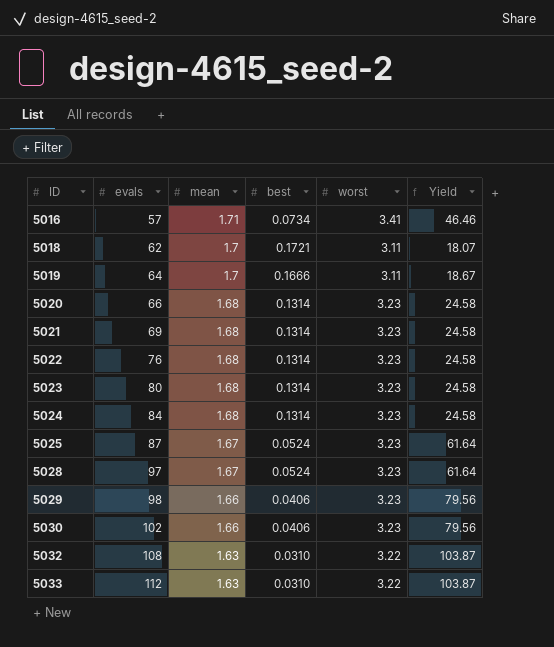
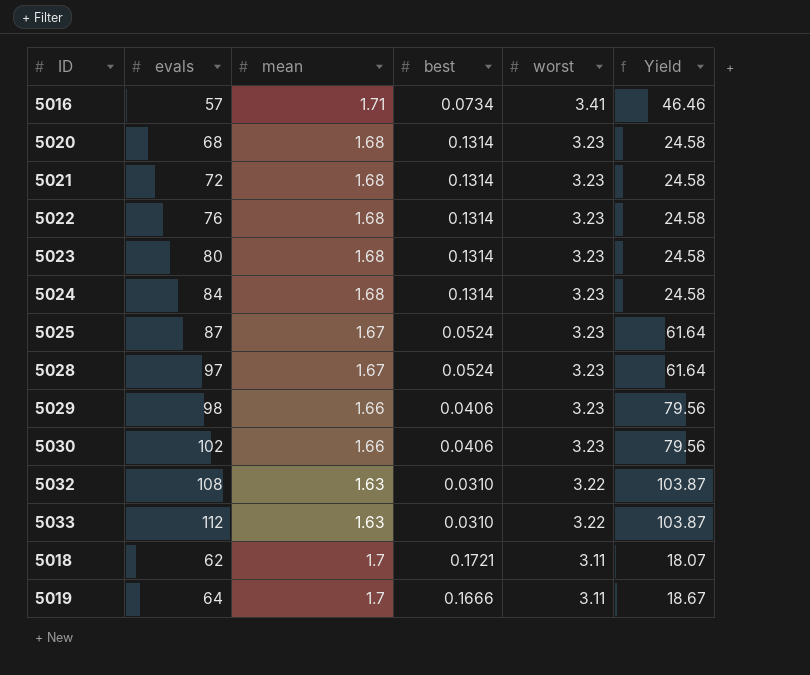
row order: ID ascending -> worst descending
5020 | evals: 66 -> 68
5021 | evals: 69 -> 72

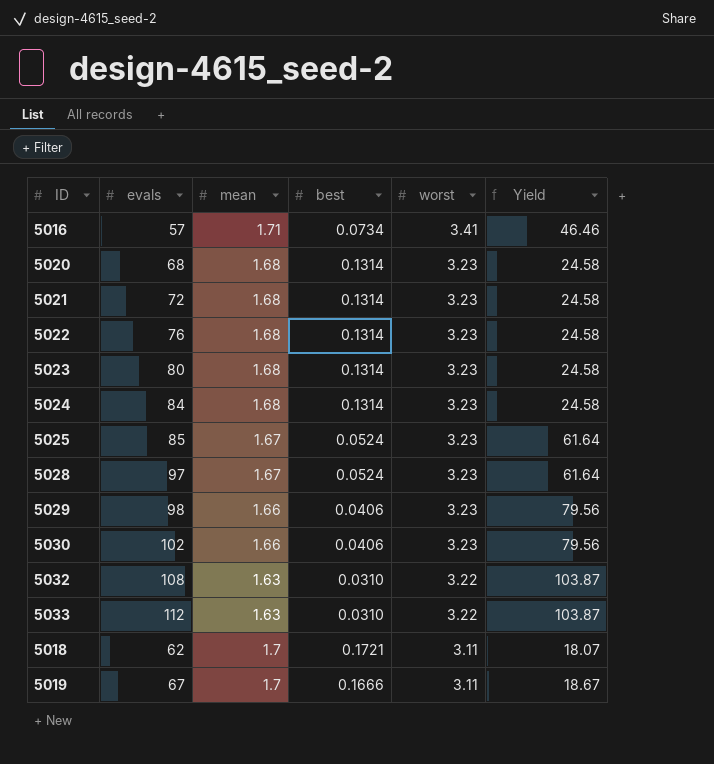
5025 | evals: 87 -> 85
5019 | evals: 64 -> 67

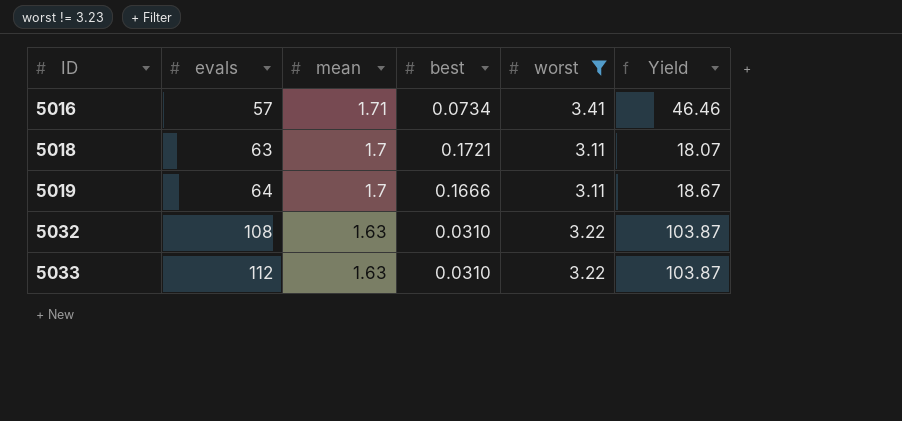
filter: none -> worst != 3.23
row order: worst descending -> ID ascending
5018 | evals: 62 -> 63
5019 | evals: 67 -> 64

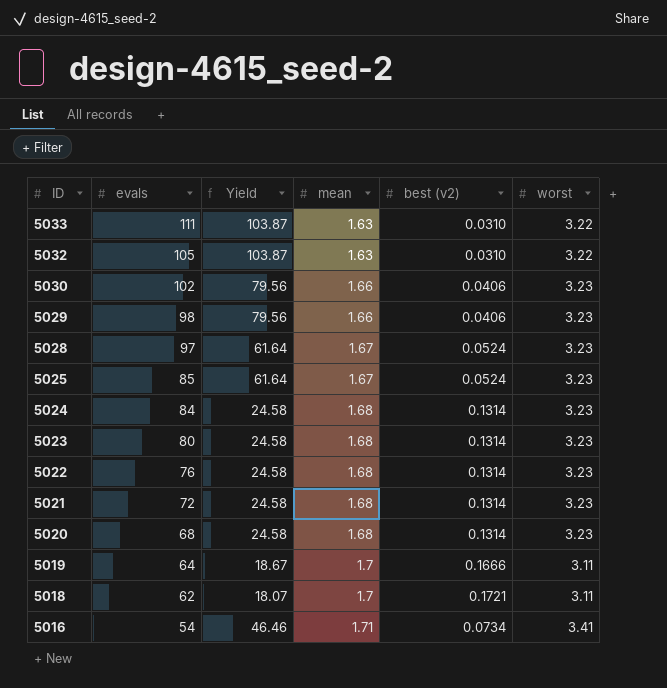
filter: worst != 3.23 -> none
row order: ID ascending -> ID descending
column Yield | position: 6 -> 3
column name: best -> best (v2)
5033 | evals: 112 -> 111
5032 | evals: 108 -> 105
5018 | evals: 63 -> 62
5016 | evals: 57 -> 54

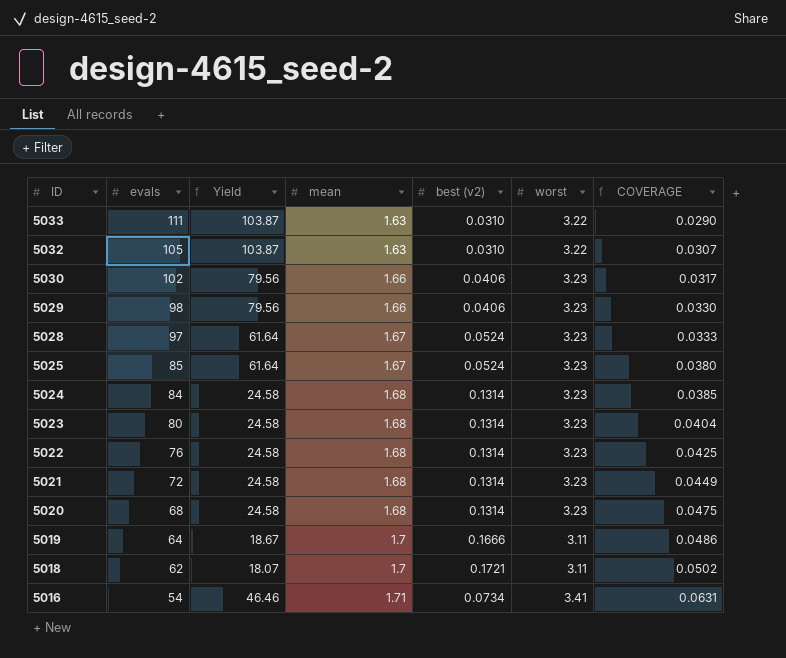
column COVERAGE | formula: none -> [worst] / [evals]

